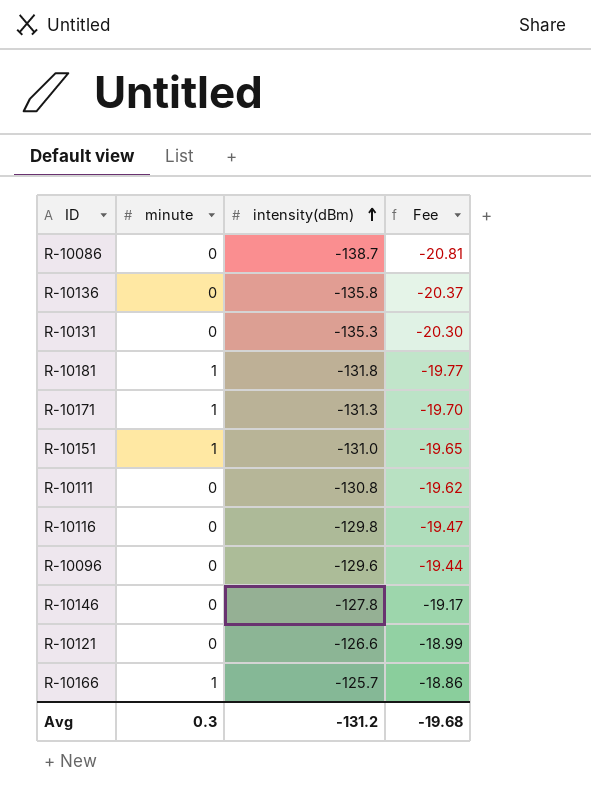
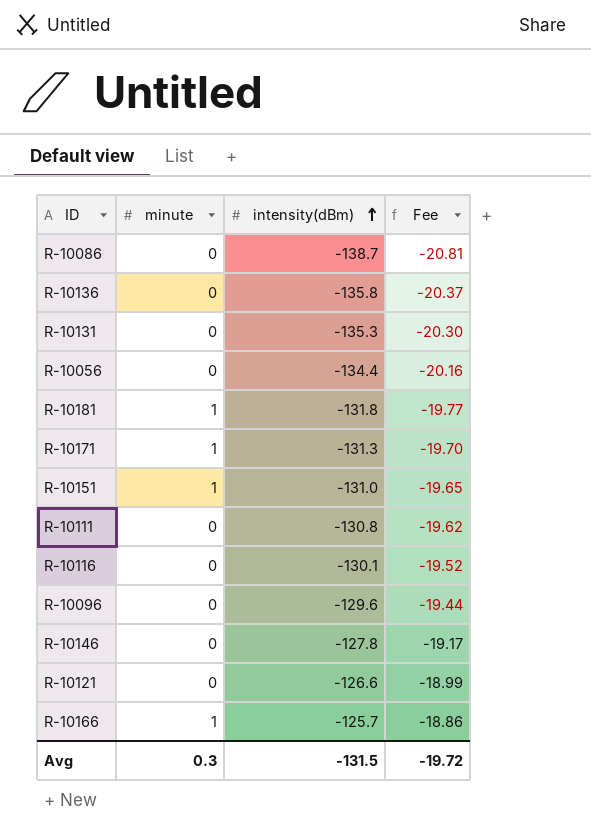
row R-10056: none -> 0 | -134.4 | -20.16
R-10116 | intensity(dBm): -129.8 -> -130.1
R-10116 | Fee: -19.47 -> -19.52
Avg | intensity(dBm): -131.2 -> -131.5
Avg | Fee: -19.68 -> -19.72

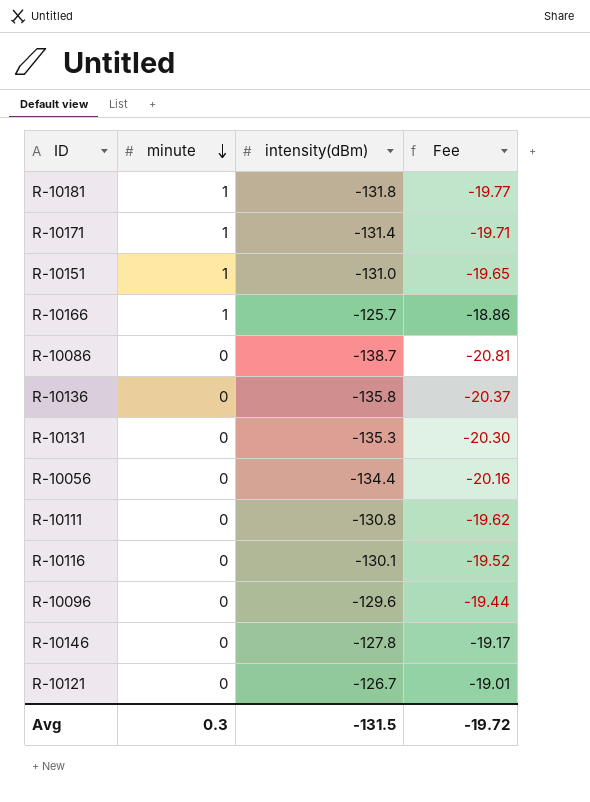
row order: intensity(dBm) ascending -> minute descending
R-10171 | intensity(dBm): -131.3 -> -131.4
R-10171 | Fee: -19.70 -> -19.71
R-10121 | intensity(dBm): -126.6 -> -126.7
R-10121 | Fee: -18.99 -> -19.01

